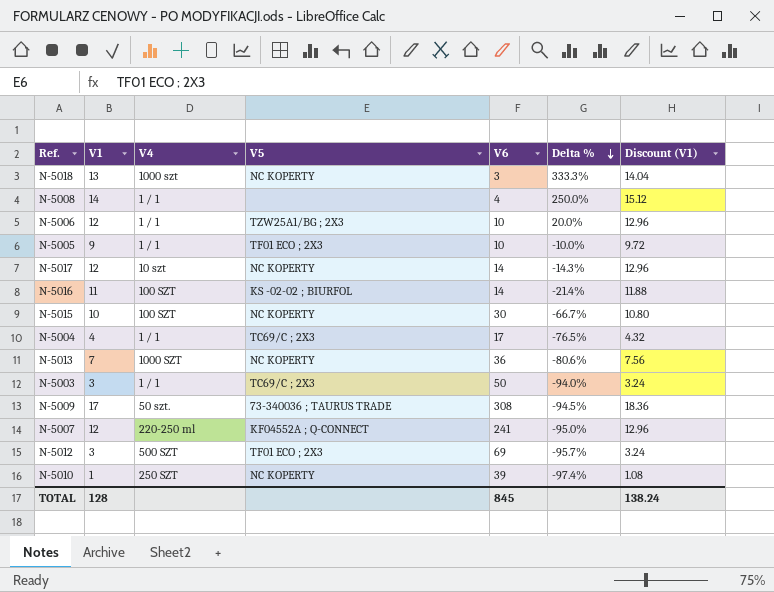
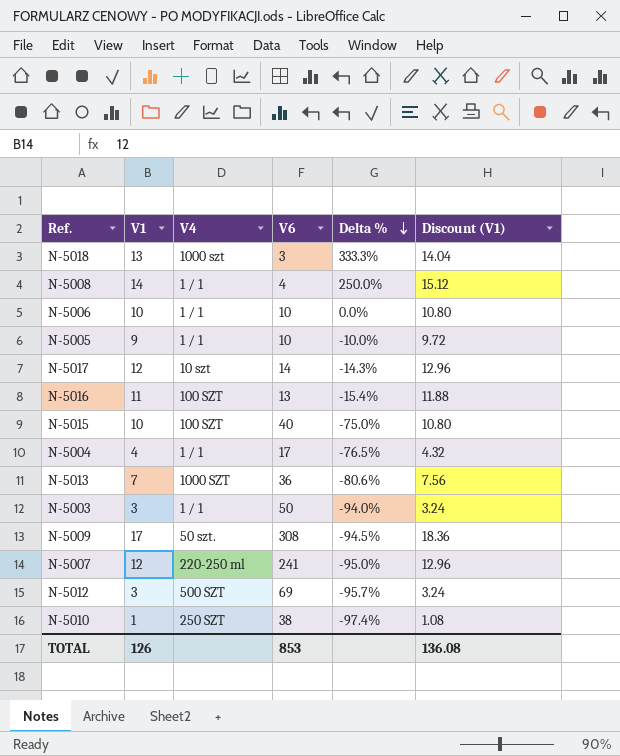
column V5 | position: 4 -> none
N-5006 | V1: 12 -> 10
N-5006 | Delta %: 20.0% -> 0.0%
N-5006 | Discount (V1): 12.96 -> 10.80
N-5016 | V6: 14 -> 13
N-5016 | Delta %: -21.4% -> -15.4%
N-5015 | V6: 30 -> 40
N-5015 | Delta %: -66.7% -> -75.0%
N-5010 | V6: 39 -> 38
TOTAL | V1: 128 -> 126
TOTAL | V6: 845 -> 853
TOTAL | Discount (V1): 138.24 -> 136.08

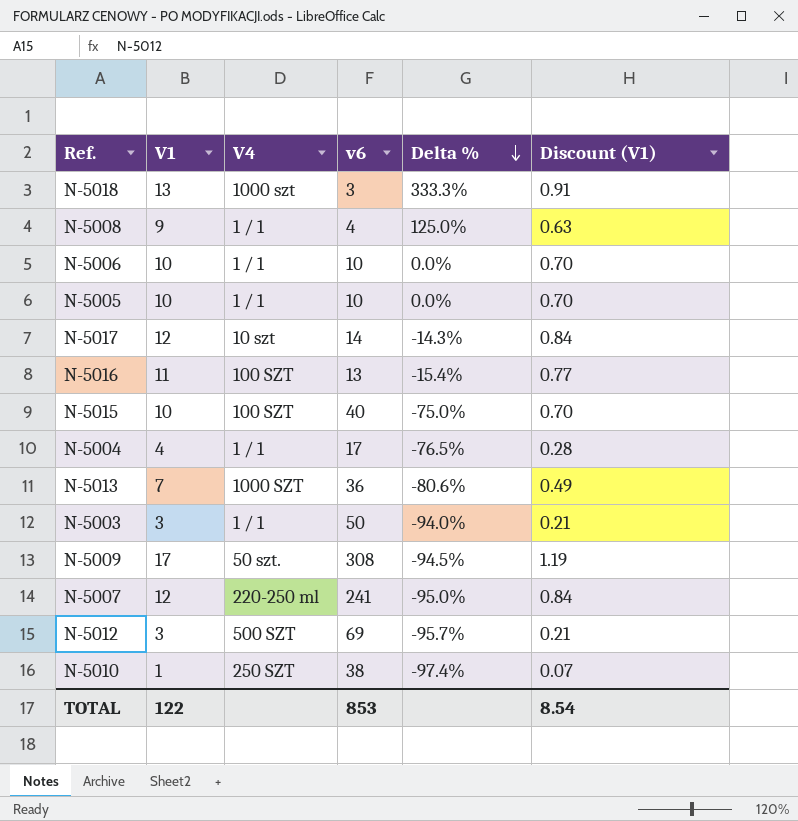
column name: V6 -> v6
column Discount (V1) | formula: [V1] * 1.08 -> [V1] * 0.07
N-5008 | V1: 14 -> 9
N-5008 | Delta %: 250.0% -> 125.0%
N-5005 | V1: 9 -> 10
N-5005 | Delta %: -10.0% -> 0.0%
TOTAL | V1: 126 -> 122
TOTAL | Discount (V1): 136.08 -> 8.54

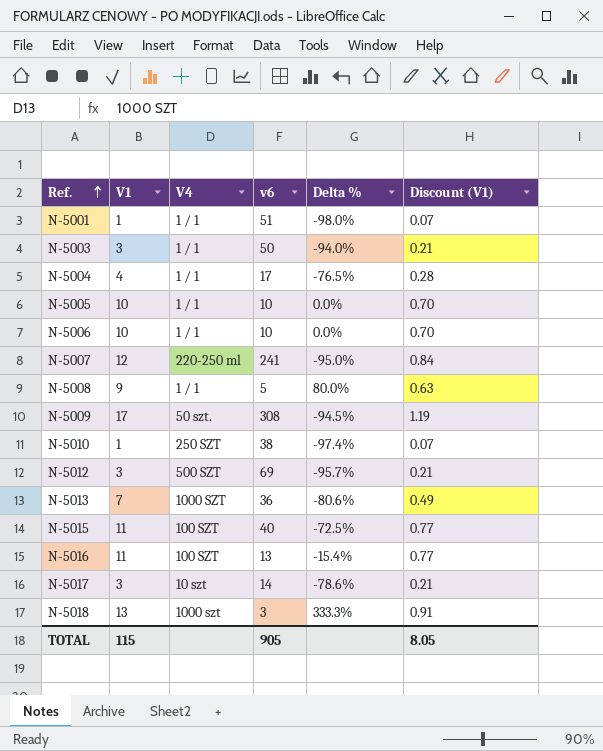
row order: Delta % descending -> Ref. ascending
row N-5001: none -> 1 | 1 / 1 | 51 | -98.0% | 0.07
N-5008 | v6: 4 -> 5
N-5008 | Delta %: 125.0% -> 80.0%
N-5015 | V1: 10 -> 11
N-5015 | Delta %: -75.0% -> -72.5%
N-5015 | Discount (V1): 0.70 -> 0.77
N-5017 | V1: 12 -> 3
N-5017 | Delta %: -14.3% -> -78.6%
N-5017 | Discount (V1): 0.84 -> 0.21
TOTAL | V1: 122 -> 115
TOTAL | v6: 853 -> 905
TOTAL | Discount (V1): 8.54 -> 8.05

